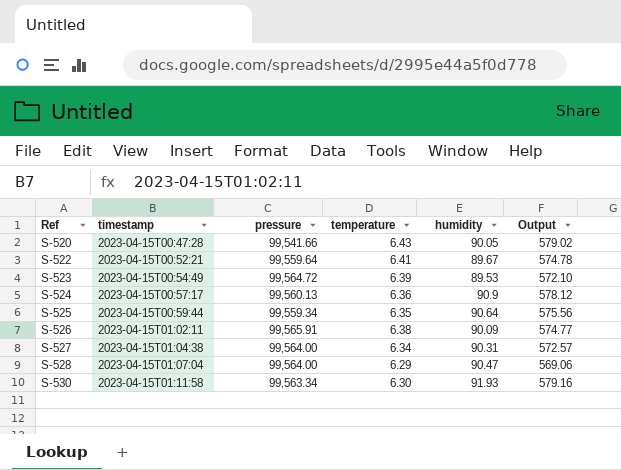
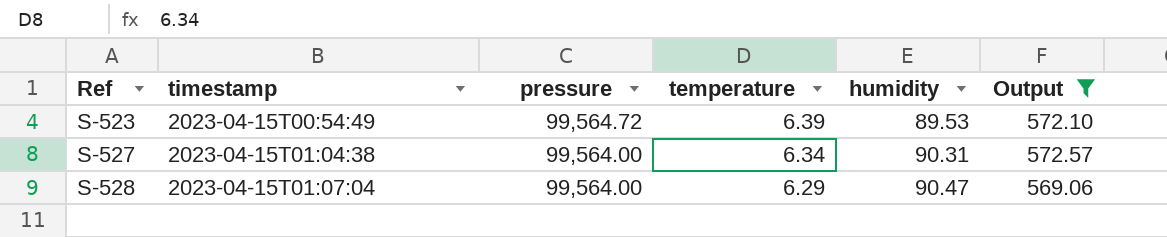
filter: none -> Output <= 572.57

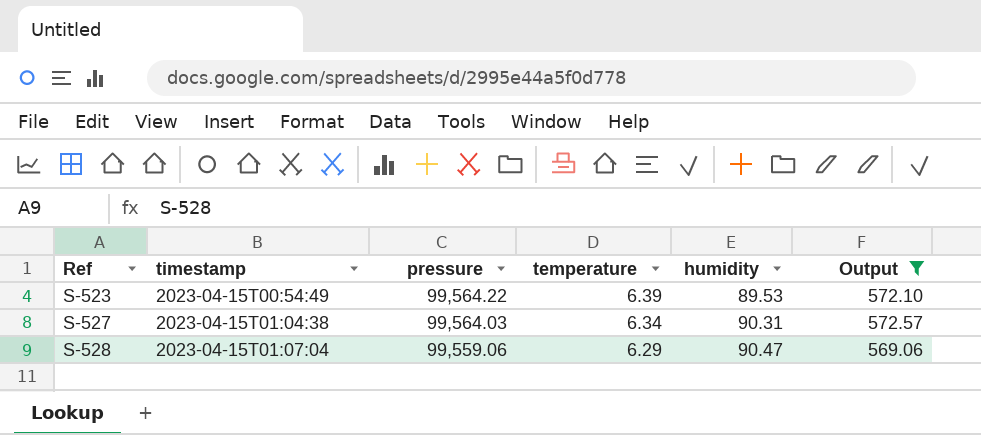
S-523 | pressure: 99,564.72 -> 99,564.22
S-527 | pressure: 99,564.00 -> 99,564.03
S-528 | pressure: 99,564.00 -> 99,559.06

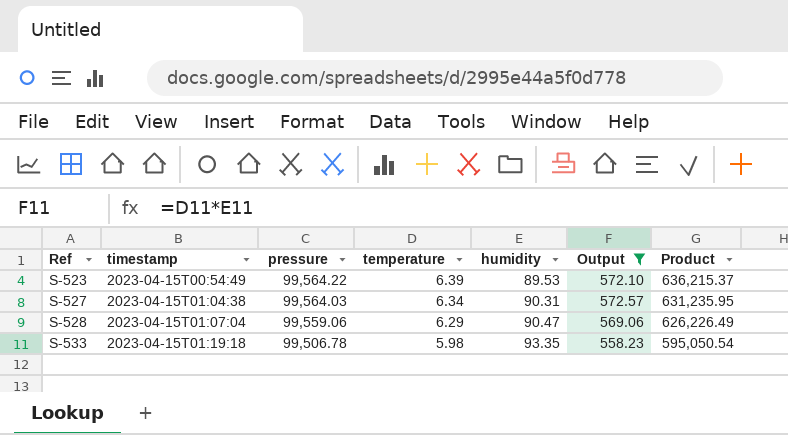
column Product | formula: none -> [pressure] * [temperature]
row S-533: none -> 2023-04-15T01:19:18 | 99,506.78 | 5.98 | 93.35 | 558.23 | 595,050.54

